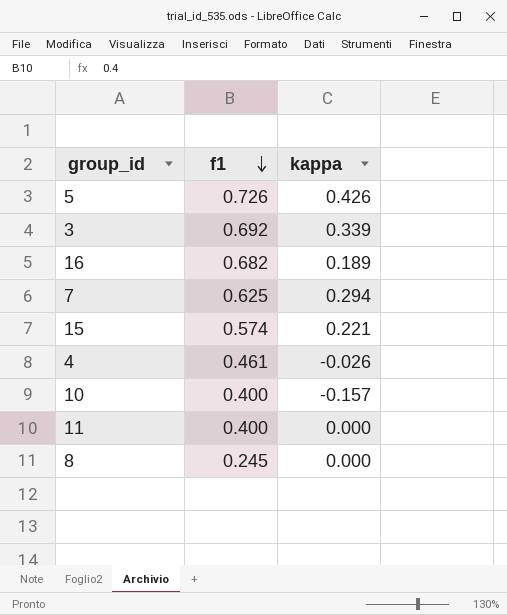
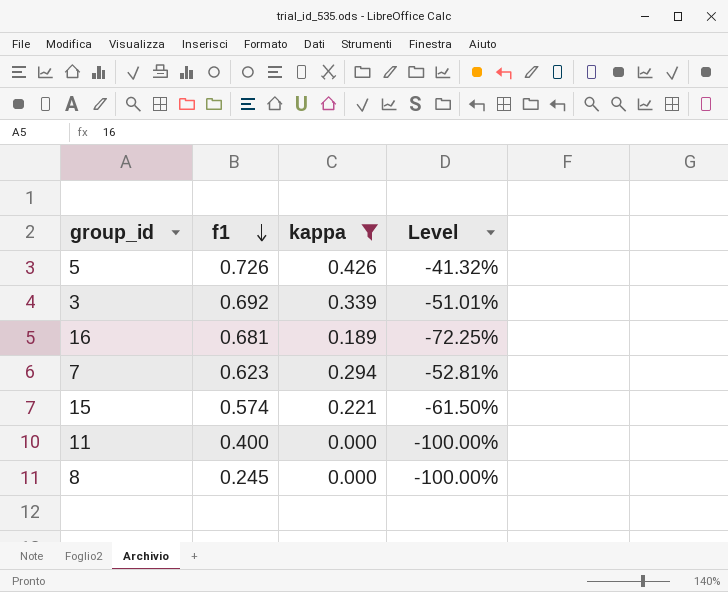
filter: none -> kappa >= 0.000
column Level | formula: none -> ([kappa] - [f1]) / [f1]
16 | f1: 0.682 -> 0.681
7 | f1: 0.625 -> 0.623

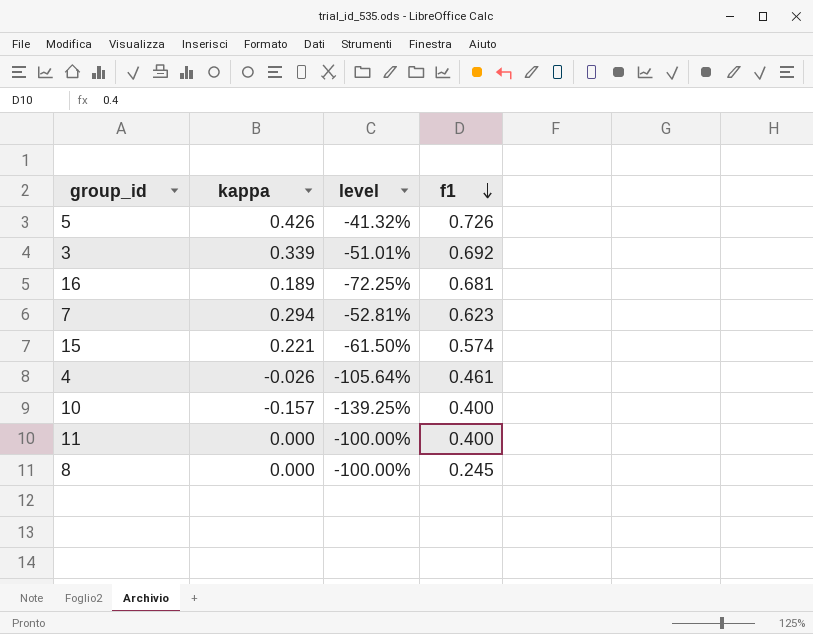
filter: kappa >= 0.000 -> none
column name: Level -> level
column f1 | position: 2 -> 4

